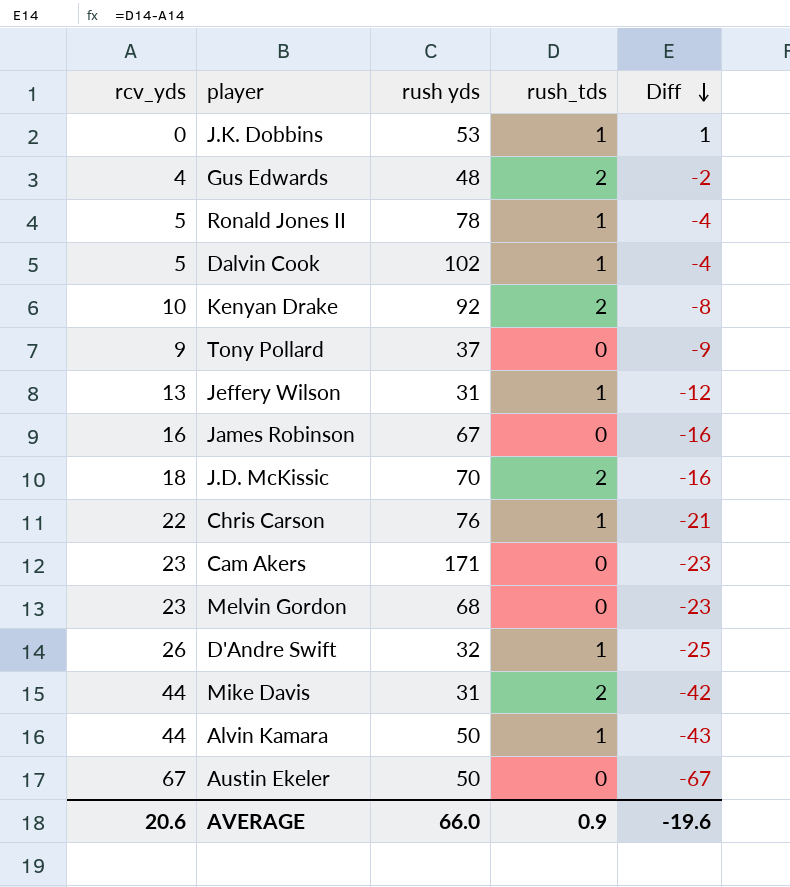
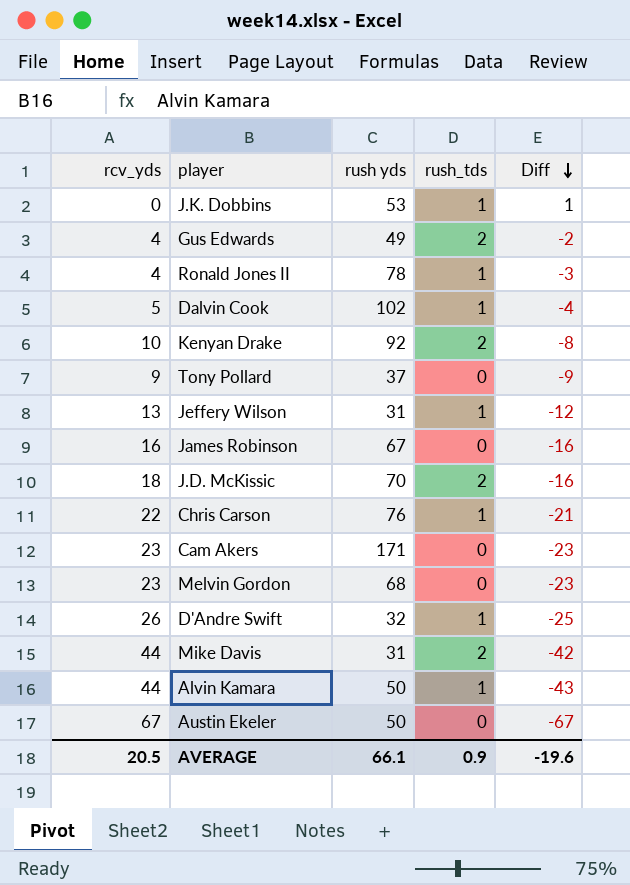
Gus Edwards | rush yds: 48 -> 49
Ronald Jones II | rcv_yds: 5 -> 4
Ronald Jones II | Diff: -4 -> -3
AVERAGE | rcv_yds: 20.6 -> 20.5
AVERAGE | rush yds: 66.0 -> 66.1

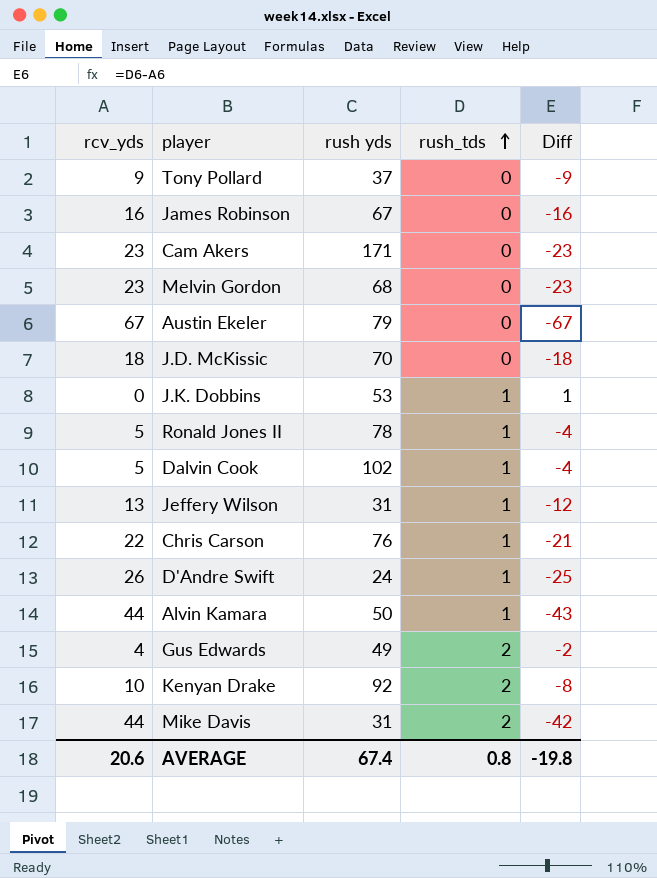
row order: Diff descending -> rush_tds ascending
Austin Ekeler | rush yds: 50 -> 79
J.D. McKissic | rush_tds: 2 -> 0
J.D. McKissic | Diff: -16 -> -18
Ronald Jones II | rcv_yds: 4 -> 5
Ronald Jones II | Diff: -3 -> -4
D'Andre Swift | rush yds: 32 -> 24
AVERAGE | rcv_yds: 20.5 -> 20.6
AVERAGE | rush yds: 66.1 -> 67.4
AVERAGE | rush_tds: 0.9 -> 0.8
AVERAGE | Diff: -19.6 -> -19.8

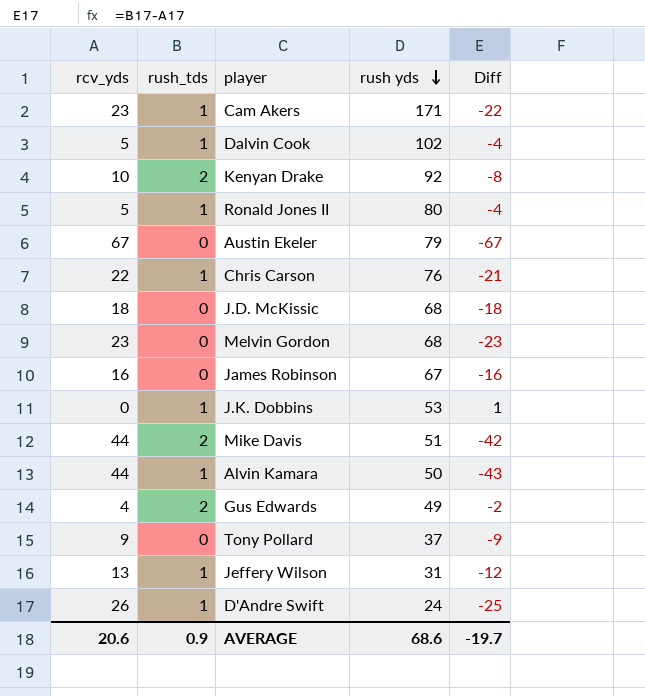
row order: rush_tds ascending -> rush yds descending
column rush_tds | position: 4 -> 2
Cam Akers | rush_tds: 0 -> 1
Cam Akers | Diff: -23 -> -22
Ronald Jones II | rush yds: 78 -> 80
J.D. McKissic | rush yds: 70 -> 68
Mike Davis | rush yds: 31 -> 51
AVERAGE | rush_tds: 0.8 -> 0.9
AVERAGE | rush yds: 67.4 -> 68.6
AVERAGE | Diff: -19.8 -> -19.7

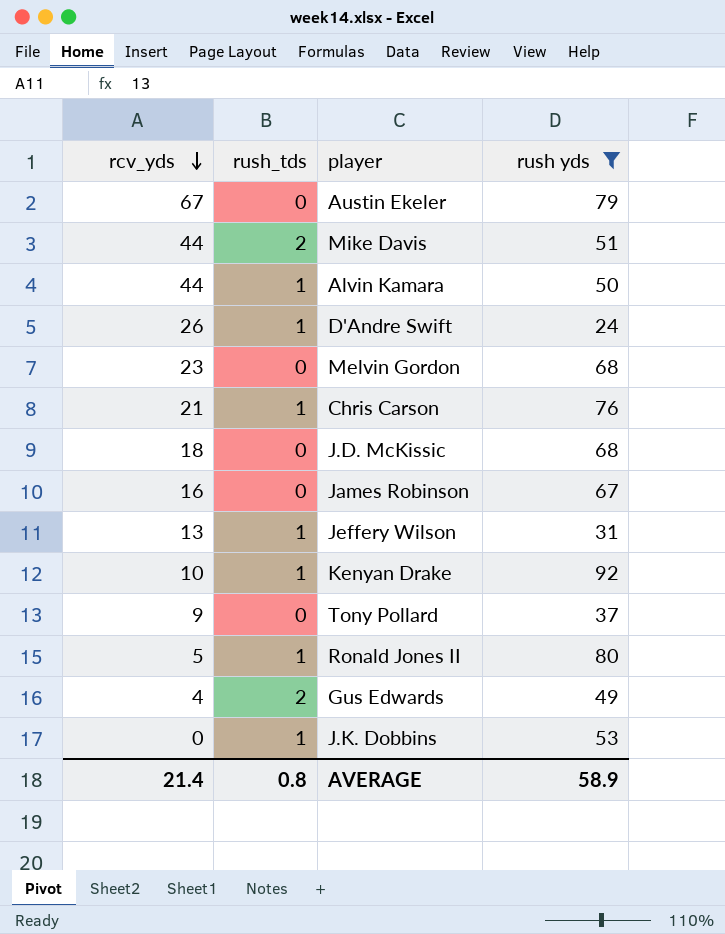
filter: none -> rush yds <= 92
row order: rush yds descending -> rcv_yds descending
column Diff | formula: [rush_tds] - [rcv_yds] -> none
Chris Carson | rcv_yds: 22 -> 21
Kenyan Drake | rush_tds: 2 -> 1
AVERAGE | rcv_yds: 20.6 -> 21.4
AVERAGE | rush_tds: 0.9 -> 0.8
AVERAGE | rush yds: 68.6 -> 58.9

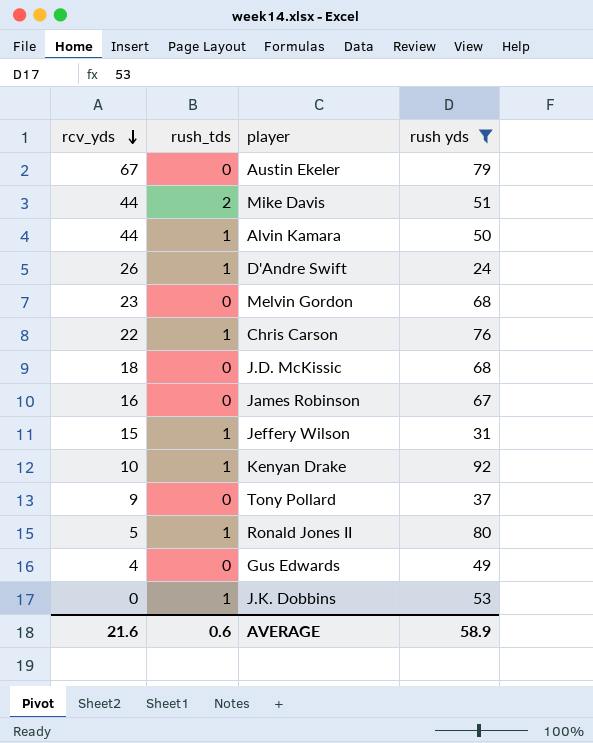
Chris Carson | rcv_yds: 21 -> 22
Jeffery Wilson | rcv_yds: 13 -> 15
Gus Edwards | rush_tds: 2 -> 0
AVERAGE | rcv_yds: 21.4 -> 21.6
AVERAGE | rush_tds: 0.8 -> 0.6

